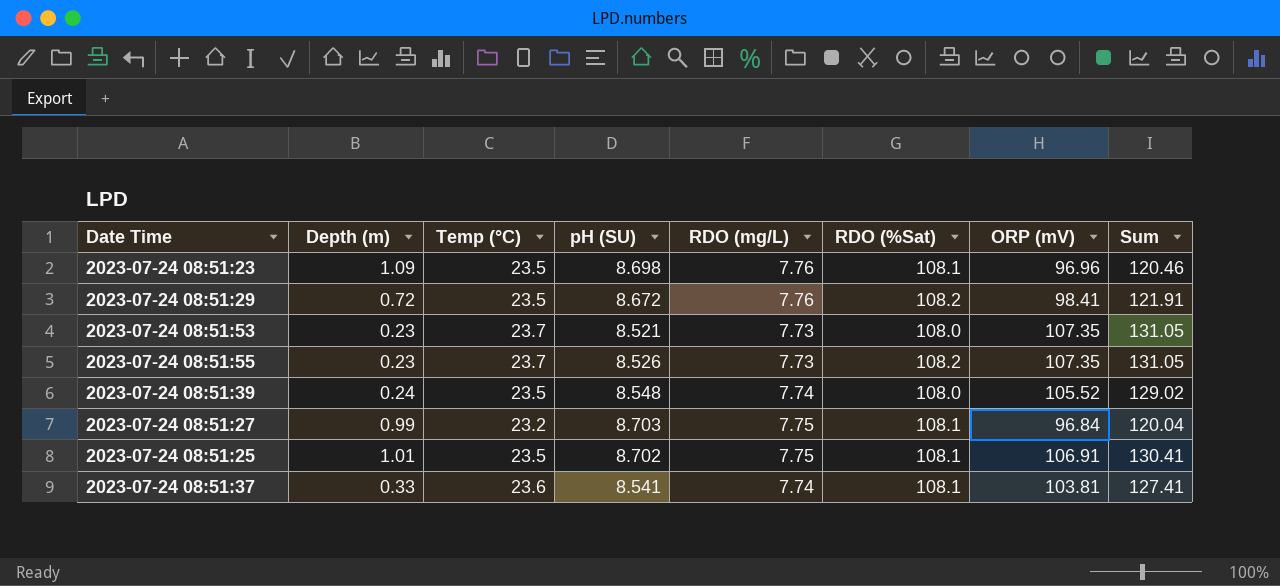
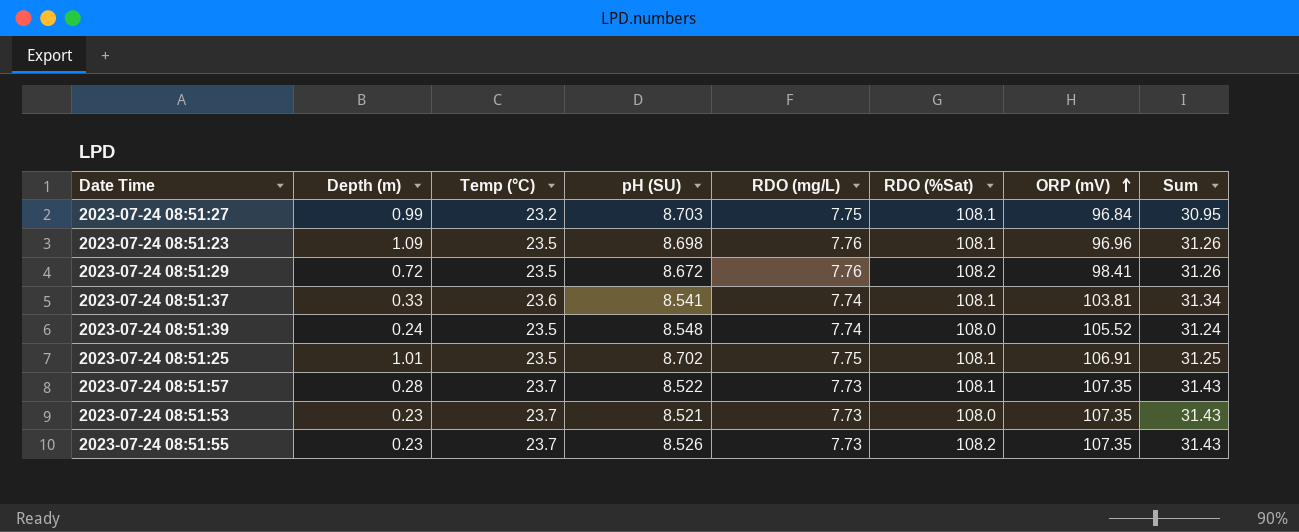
row order: none -> ORP (mV) ascending
column Sum | formula: [Temp (°C)] + [ORP (mV)] -> [Temp (°C)] + [RDO (mg/L)]
row 2023-07-24 08:51:57: none -> 0.28 | 23.7 | 8.522 | 7.73 | 108.1 | 107.35 | 31.43

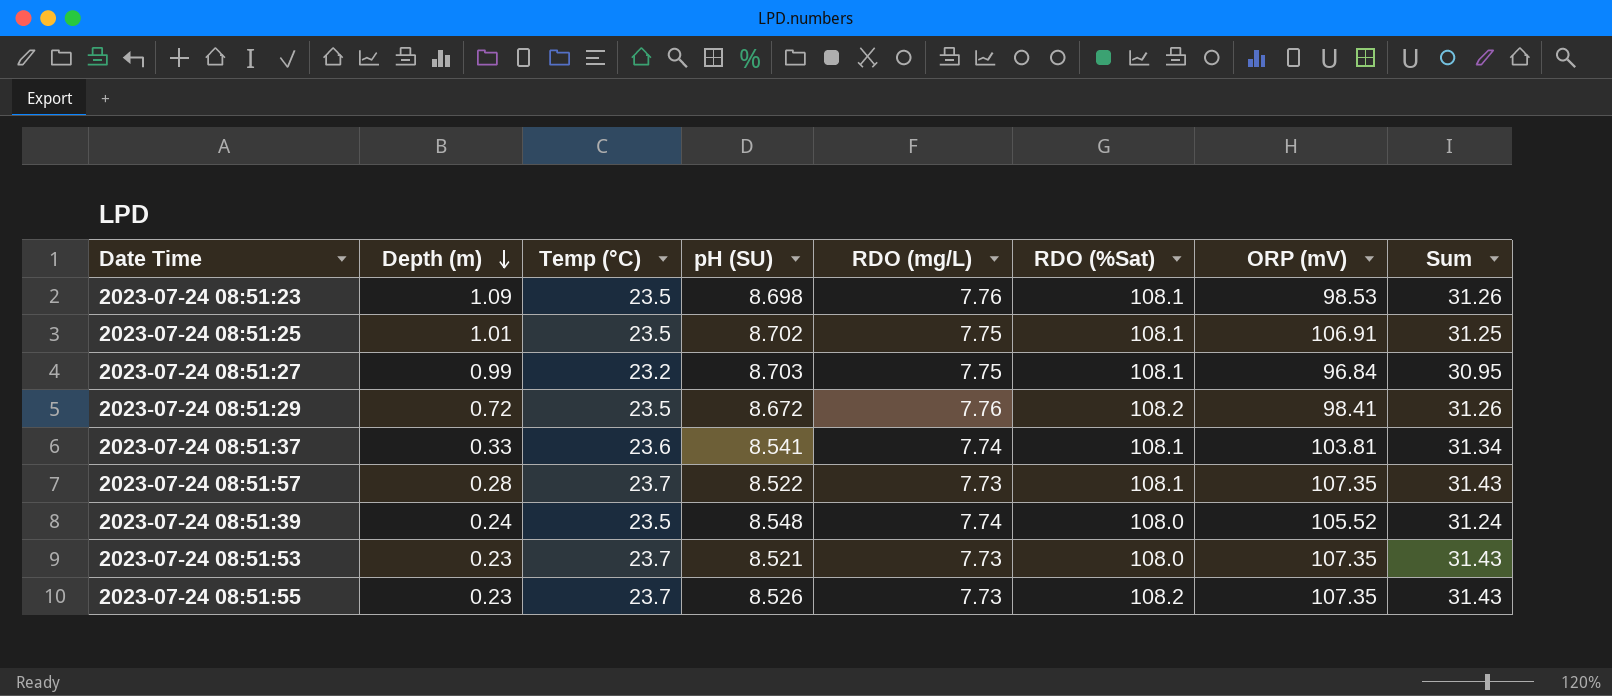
row order: ORP (mV) ascending -> Depth (m) descending
2023-07-24 08:51:23 | ORP (mV): 96.96 -> 98.53

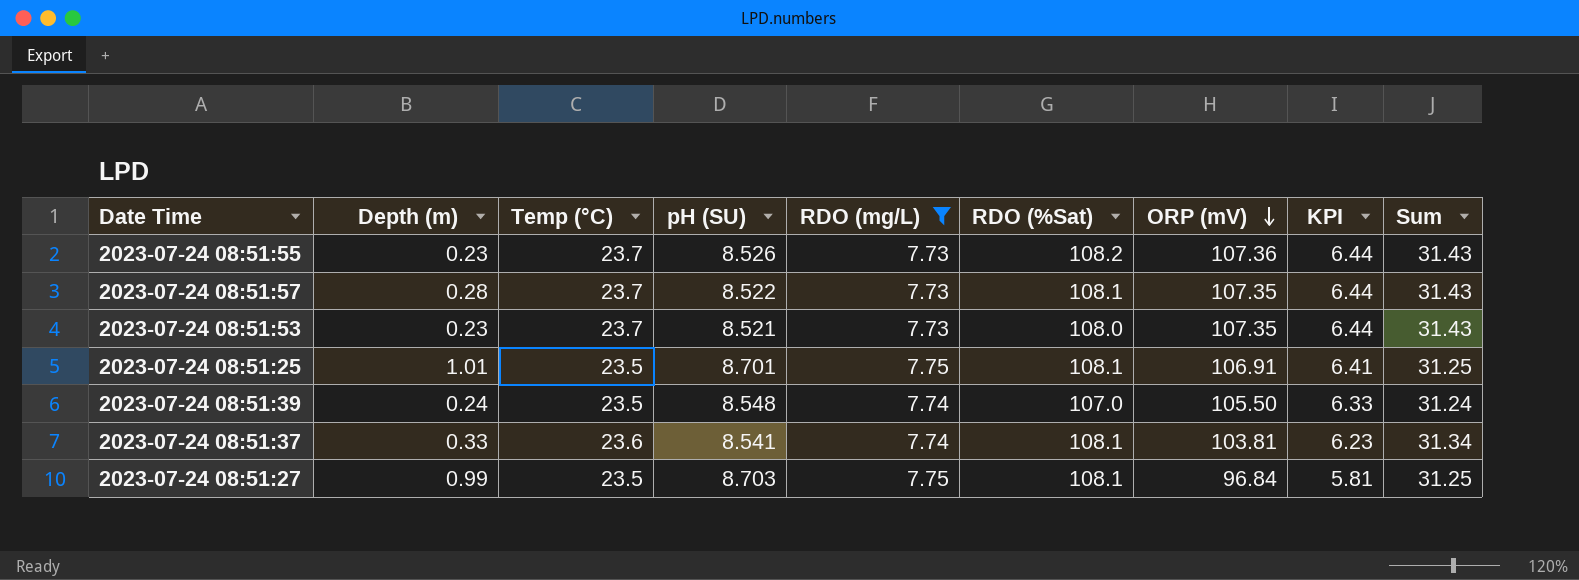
filter: none -> RDO (mg/L) != 7.76
row order: Depth (m) descending -> ORP (mV) descending
column KPI | formula: none -> [ORP (mV)] * 0.06
2023-07-24 08:51:55 | ORP (mV): 107.35 -> 107.36
2023-07-24 08:51:25 | pH (SU): 8.702 -> 8.701
2023-07-24 08:51:39 | RDO (%Sat): 108.0 -> 107.0
2023-07-24 08:51:39 | ORP (mV): 105.52 -> 105.50
2023-07-24 08:51:27 | Temp (°C): 23.2 -> 23.5
2023-07-24 08:51:27 | Sum: 30.95 -> 31.25

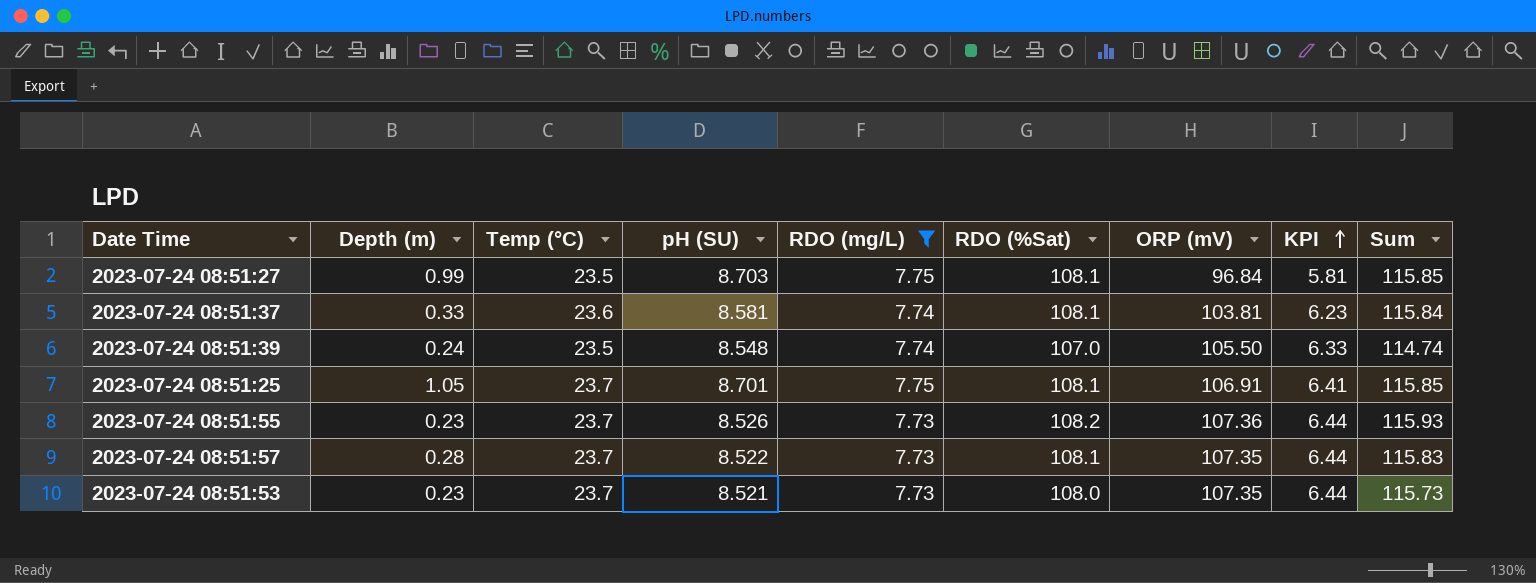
row order: ORP (mV) descending -> KPI ascending
column Sum | formula: [Temp (°C)] + [RDO (mg/L)] -> [RDO (mg/L)] + [RDO (%Sat)]
2023-07-24 08:51:37 | pH (SU): 8.541 -> 8.581
2023-07-24 08:51:25 | Depth (m): 1.01 -> 1.05
2023-07-24 08:51:25 | Temp (°C): 23.5 -> 23.7

